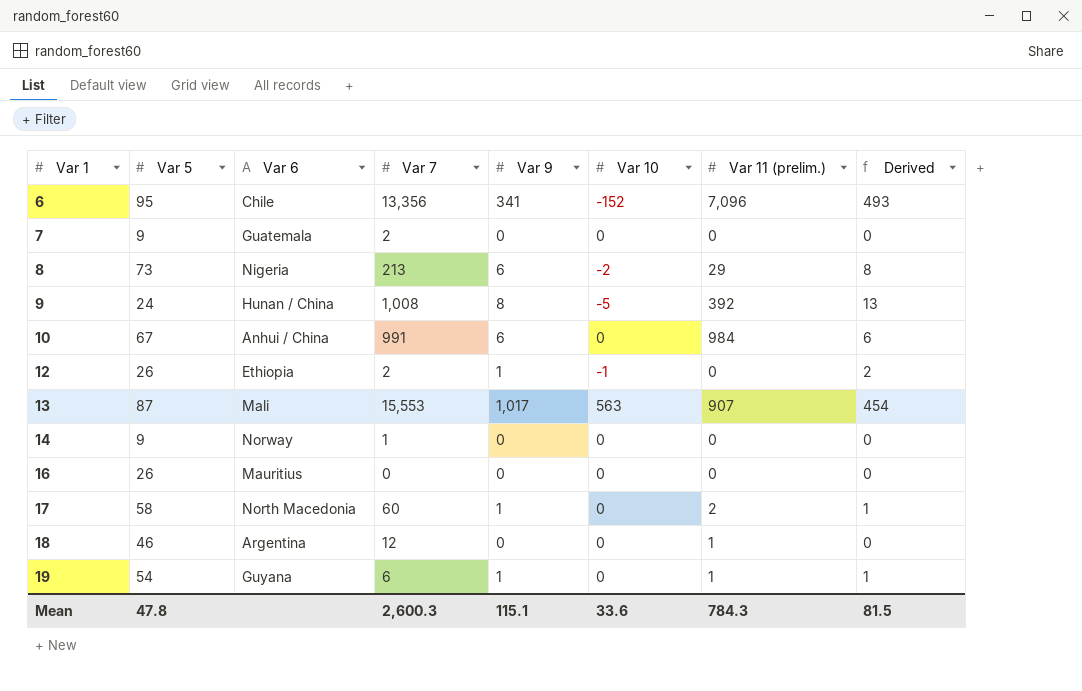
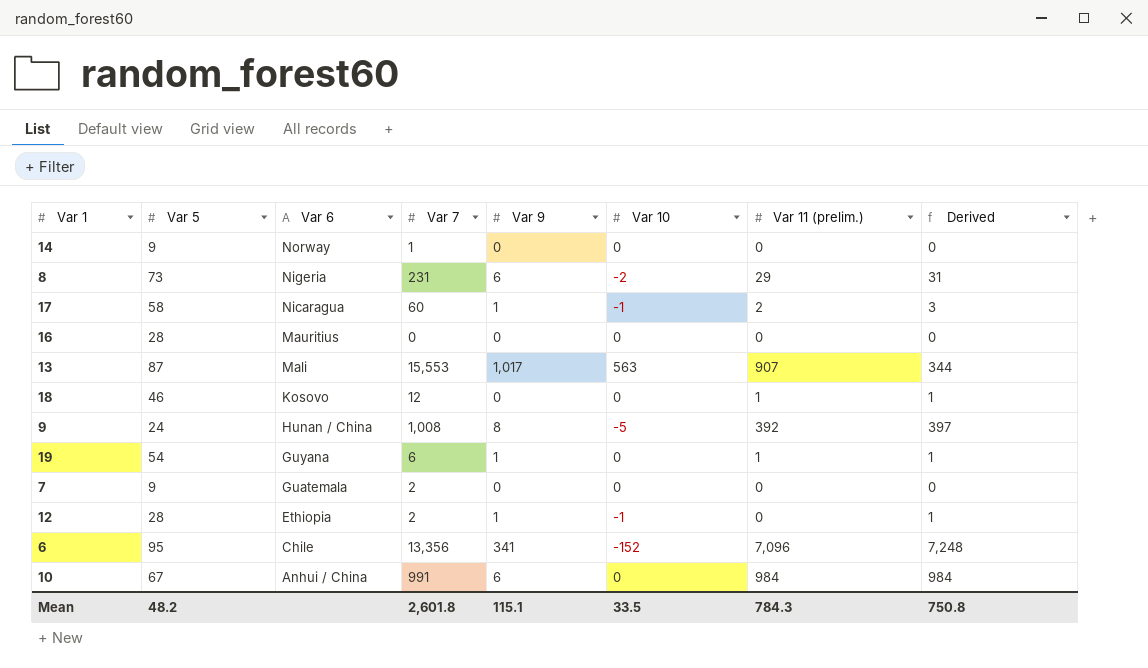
row order: Var 1 ascending -> Var 6 descending
column Derived | formula: [Var 9] - [Var 10] -> [Var 11 (prelim.)] - [Var 10]
8 | Var 7: 213 -> 231
17 | Var 6: North Macedonia -> Nicaragua
17 | Var 10: 0 -> -1
16 | Var 5: 26 -> 28
18 | Var 6: Argentina -> Kosovo
12 | Var 5: 26 -> 28
Mean | Var 5: 47.8 -> 48.2
Mean | Var 7: 2,600.3 -> 2,601.8
Mean | Var 10: 33.6 -> 33.5
Mean | Derived: 81.5 -> 750.8

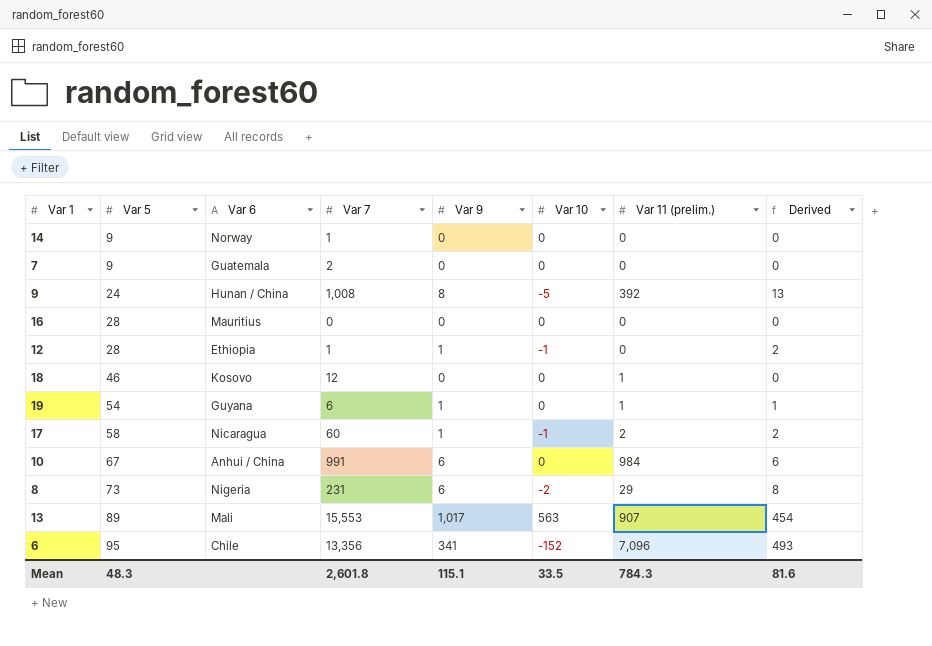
row order: Var 6 descending -> Var 5 ascending
column Derived | formula: [Var 11 (prelim.)] - [Var 10] -> [Var 9] - [Var 10]
12 | Var 7: 2 -> 1
13 | Var 5: 87 -> 89
Mean | Var 5: 48.2 -> 48.3
Mean | Derived: 750.8 -> 81.6

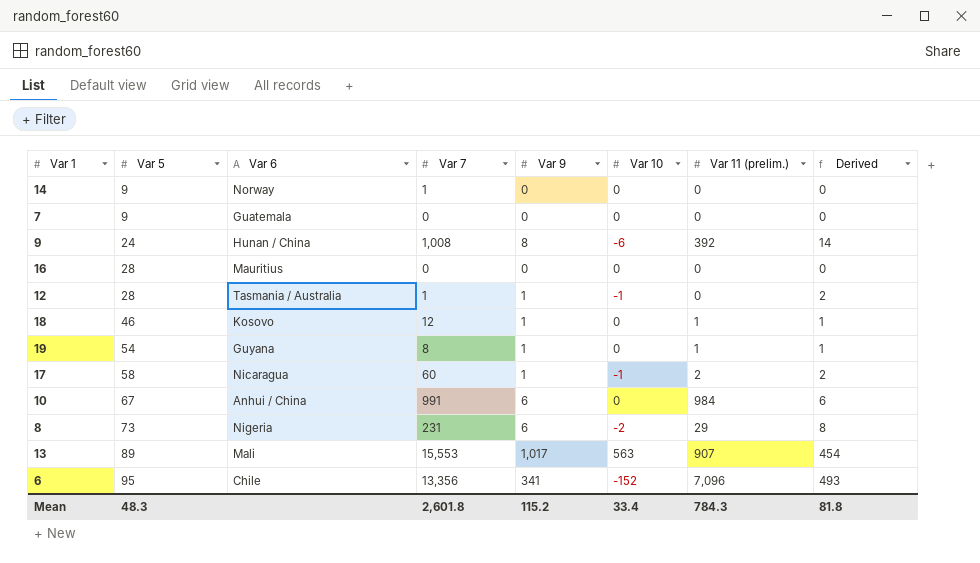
7 | Var 7: 2 -> 0
9 | Var 10: -5 -> -6
9 | Derived: 13 -> 14
12 | Var 6: Ethiopia -> Tasmania / Australia
18 | Var 9: 0 -> 1
18 | Derived: 0 -> 1
19 | Var 7: 6 -> 8
Mean | Var 9: 115.1 -> 115.2
Mean | Var 10: 33.5 -> 33.4
Mean | Derived: 81.6 -> 81.8

